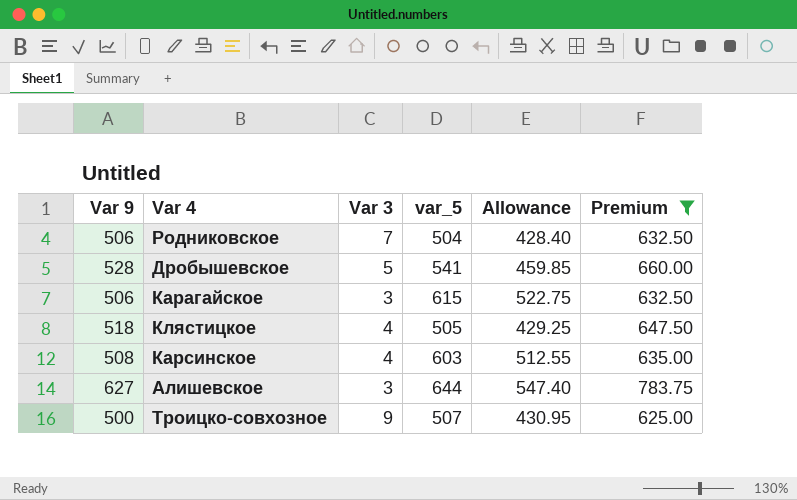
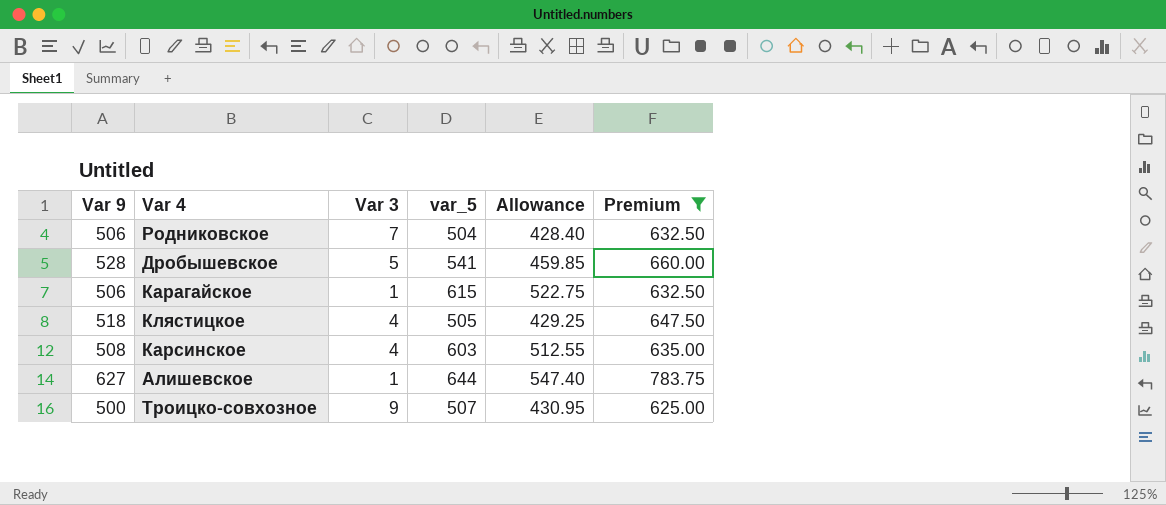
Карагайское | Var 3: 3 -> 1
Алишевское | Var 3: 3 -> 1

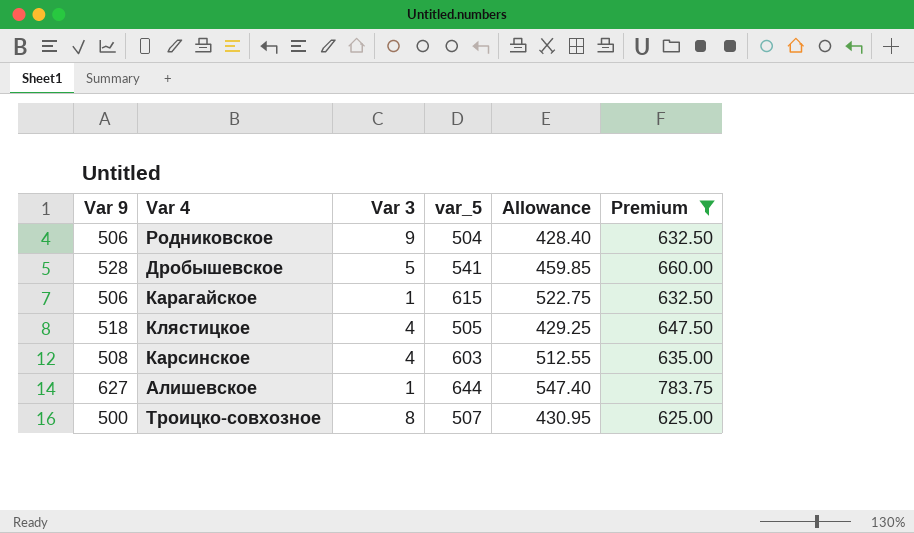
Родниковское | Var 3: 7 -> 9
Троицко-совхозное | Var 3: 9 -> 8

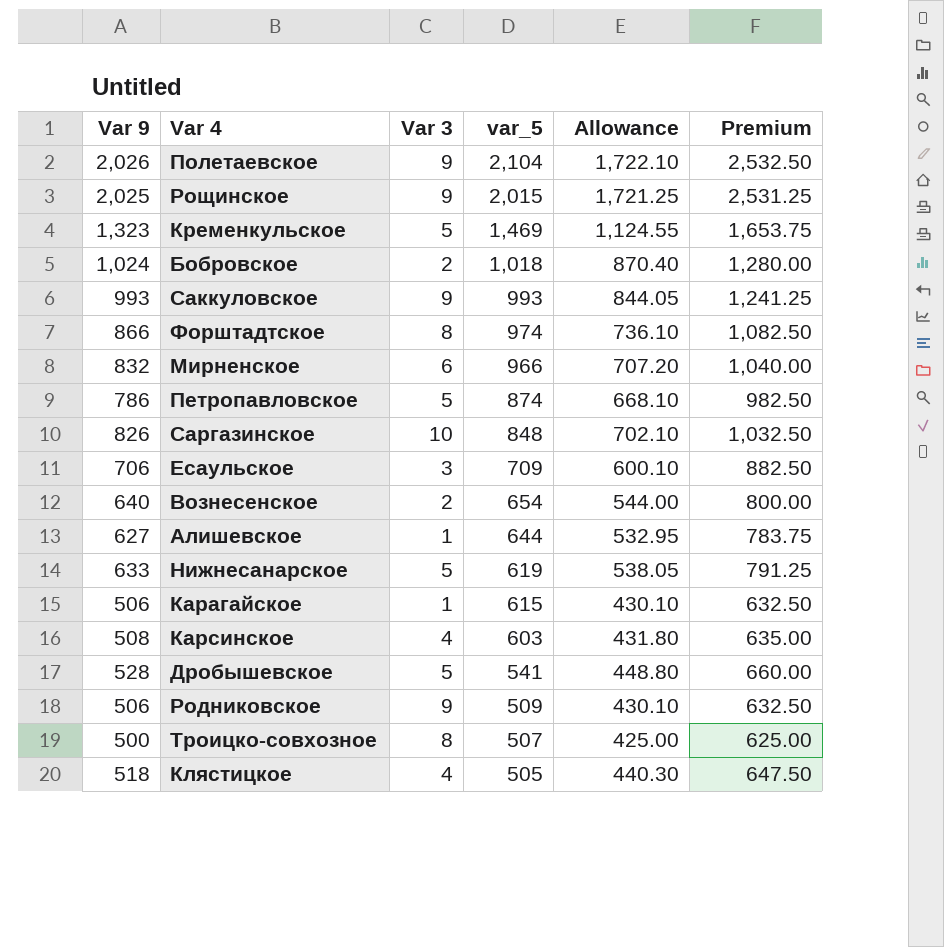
filter: Premium <= 783.75 -> none
row order: none -> var_5 descending
column Allowance | formula: [var_5] * 0.85 -> [Var 9] * 0.85
Родниковское | var_5: 504 -> 509

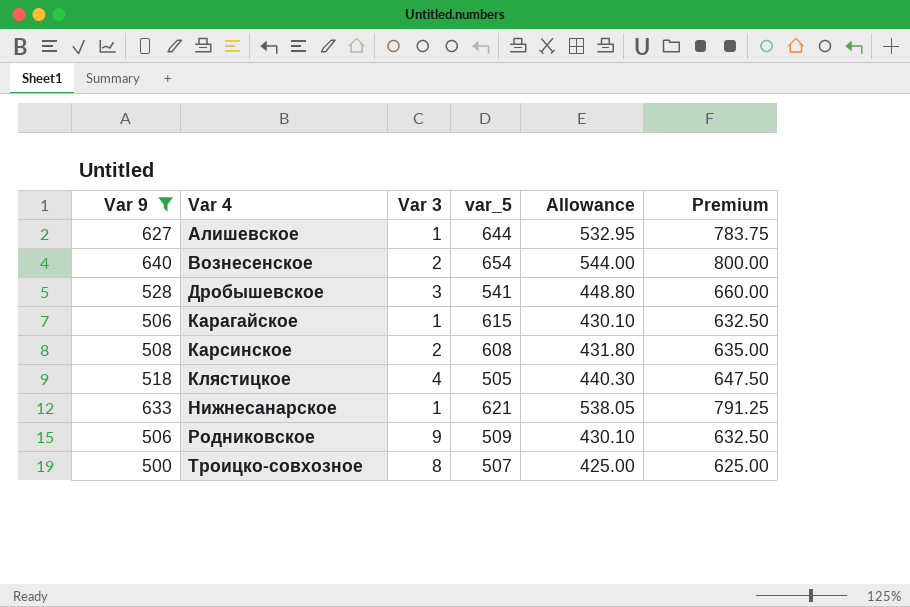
filter: none -> Var 9 <= 640
row order: var_5 descending -> Var 4 ascending
Дробышевское | Var 3: 5 -> 3
Карсинское | Var 3: 4 -> 2
Карсинское | var_5: 603 -> 608
Нижнесанарское | Var 3: 5 -> 1
Нижнесанарское | var_5: 619 -> 621

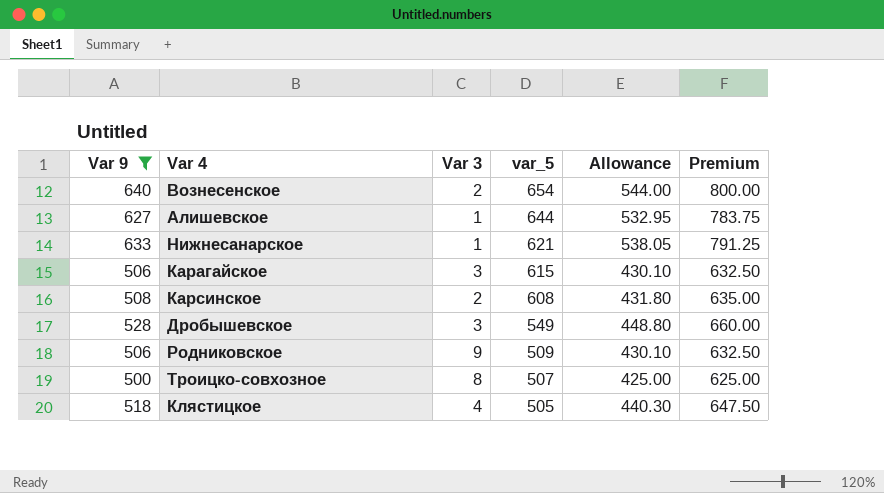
row order: Var 4 ascending -> var_5 descending
Карагайское | Var 3: 1 -> 3
Дробышевское | var_5: 541 -> 549

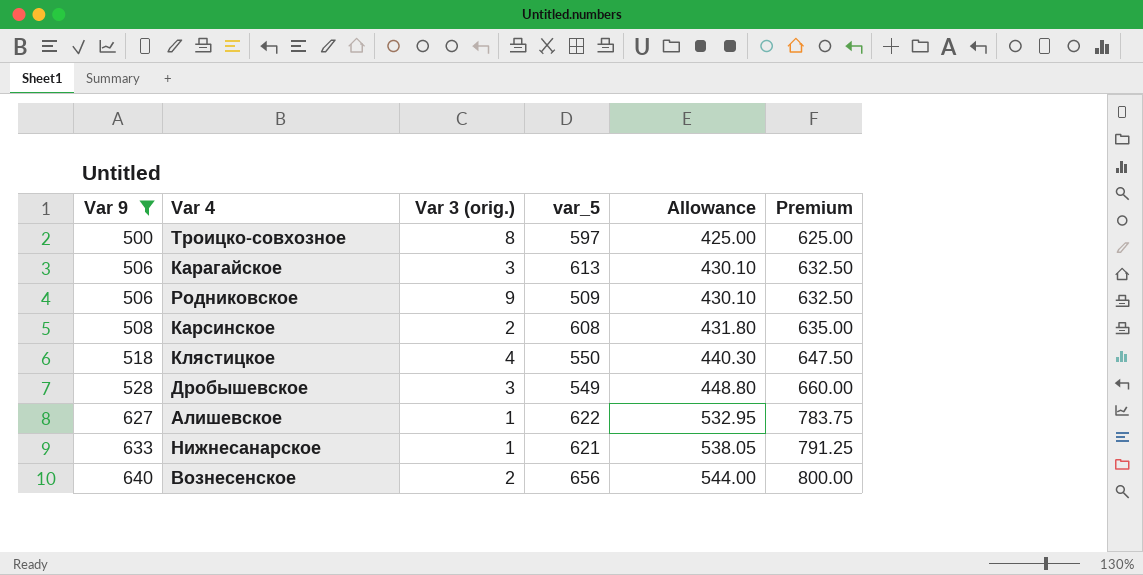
row order: var_5 descending -> Var 9 ascending
column name: Var 3 -> Var 3 (orig.)
Троицко-совхозное | var_5: 507 -> 597
Карагайское | var_5: 615 -> 613
Клястицкое | var_5: 505 -> 550
Алишевское | var_5: 644 -> 622
Вознесенское | var_5: 654 -> 656

